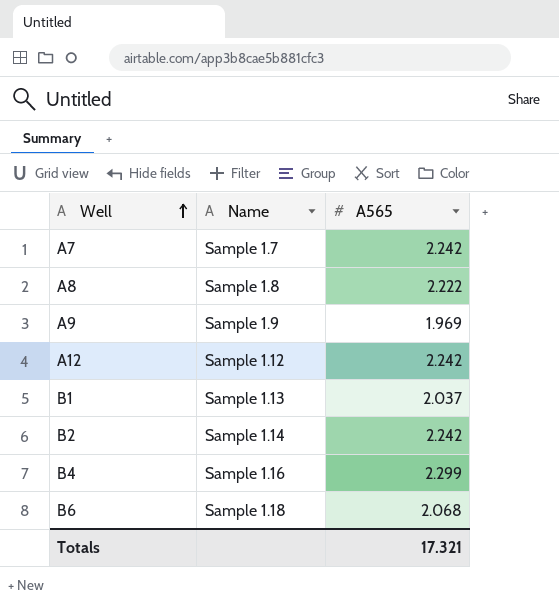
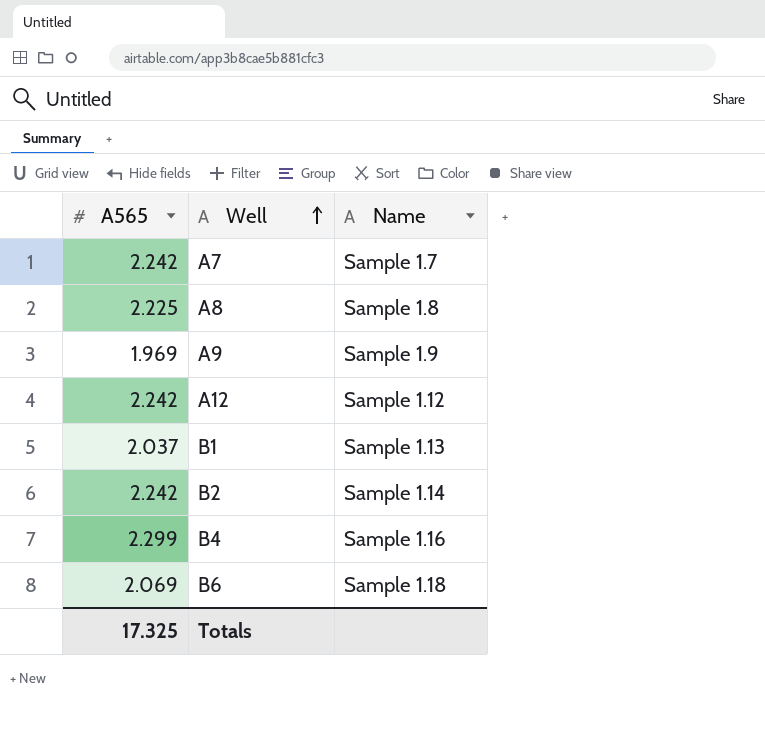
column A565 | position: 3 -> 1
A8 | A565: 2.222 -> 2.225
B6 | A565: 2.068 -> 2.069
Totals | A565: 17.321 -> 17.325

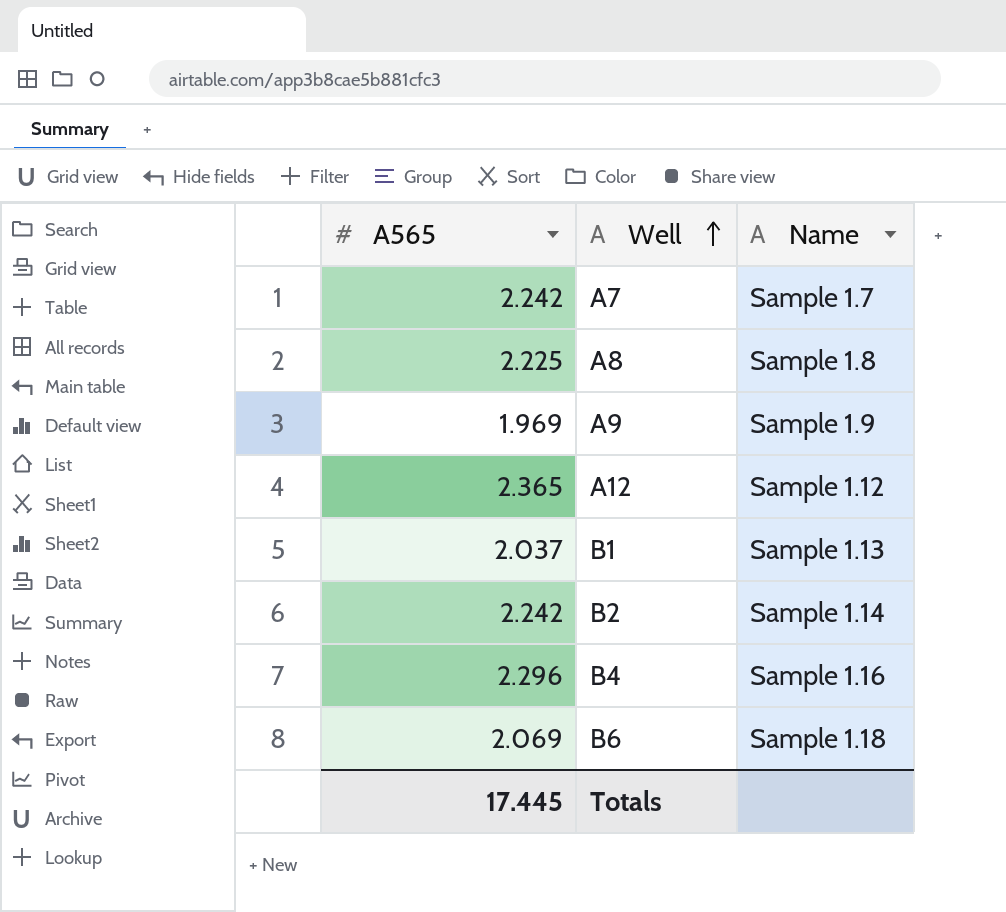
A12 | A565: 2.242 -> 2.365
B4 | A565: 2.299 -> 2.296
Totals | A565: 17.325 -> 17.445

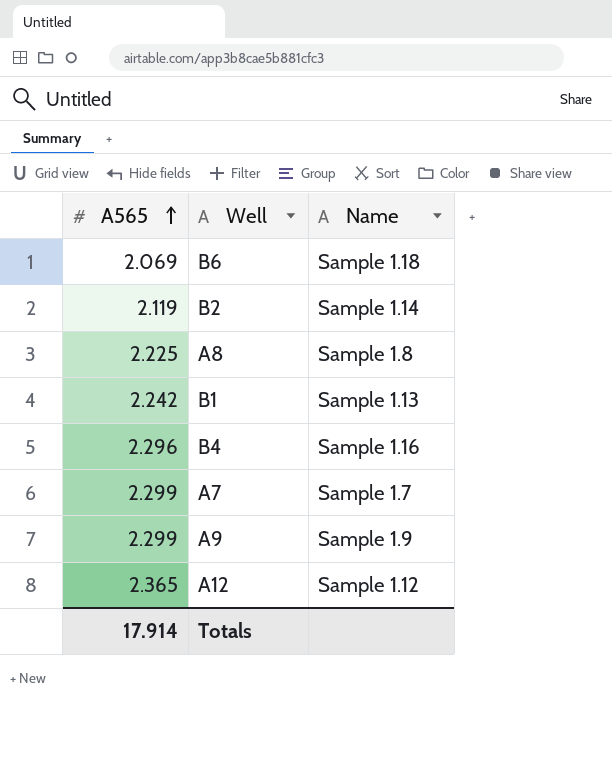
row order: Well ascending -> A565 ascending
B2 | A565: 2.242 -> 2.119
B1 | A565: 2.037 -> 2.242
A7 | A565: 2.242 -> 2.299
A9 | A565: 1.969 -> 2.299
Totals | A565: 17.445 -> 17.914

